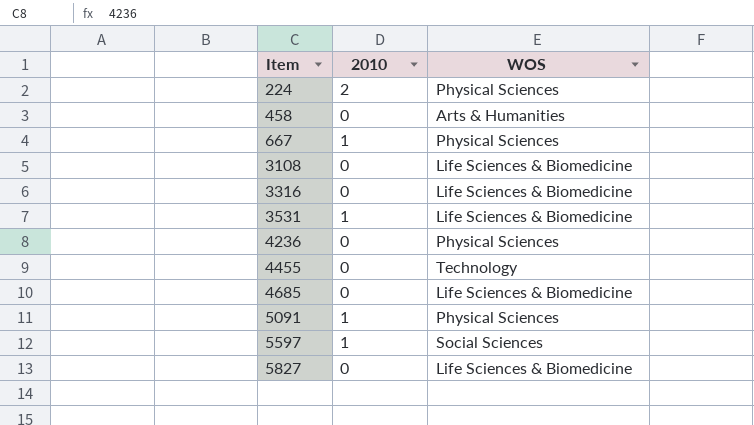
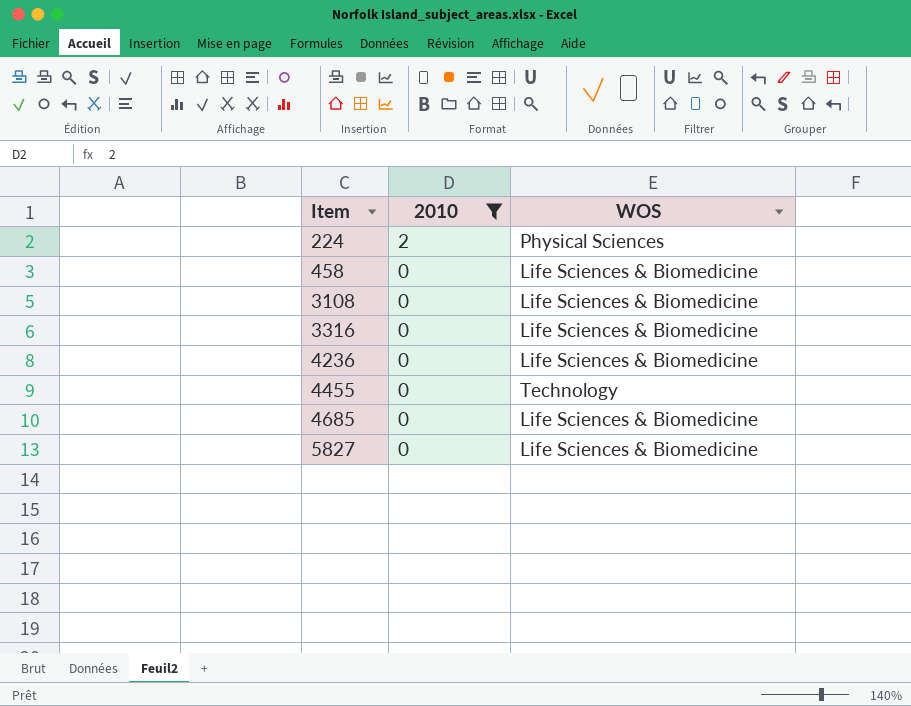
filter: none -> 2010 != 1
458 | WOS: Arts & Humanities -> Life Sciences & Biomedicine
4236 | WOS: Physical Sciences -> Life Sciences & Biomedicine

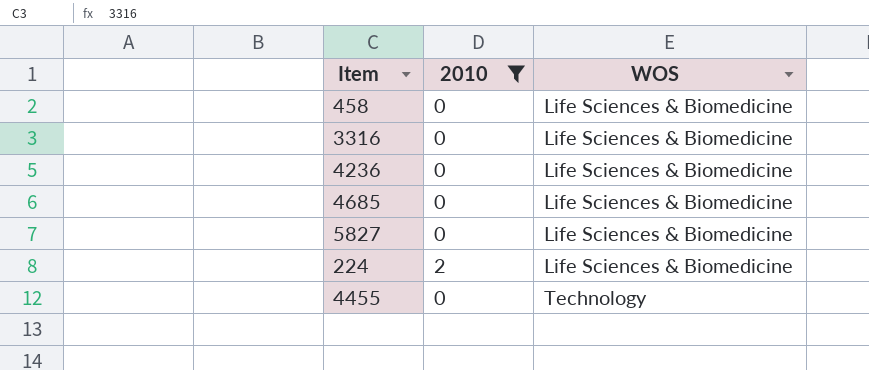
row order: Item ascending -> WOS ascending
row 3108: 0 | Life Sciences & Biomedicine -> none
224 | WOS: Physical Sciences -> Life Sciences & Biomedicine

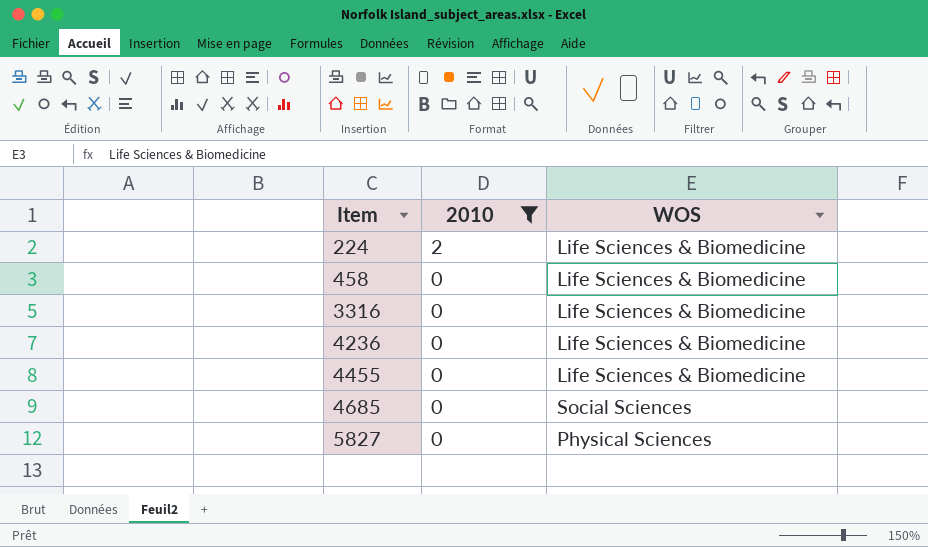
row order: WOS ascending -> Item ascending
4455 | WOS: Technology -> Life Sciences & Biomedicine
4685 | WOS: Life Sciences & Biomedicine -> Social Sciences
5827 | WOS: Life Sciences & Biomedicine -> Physical Sciences

